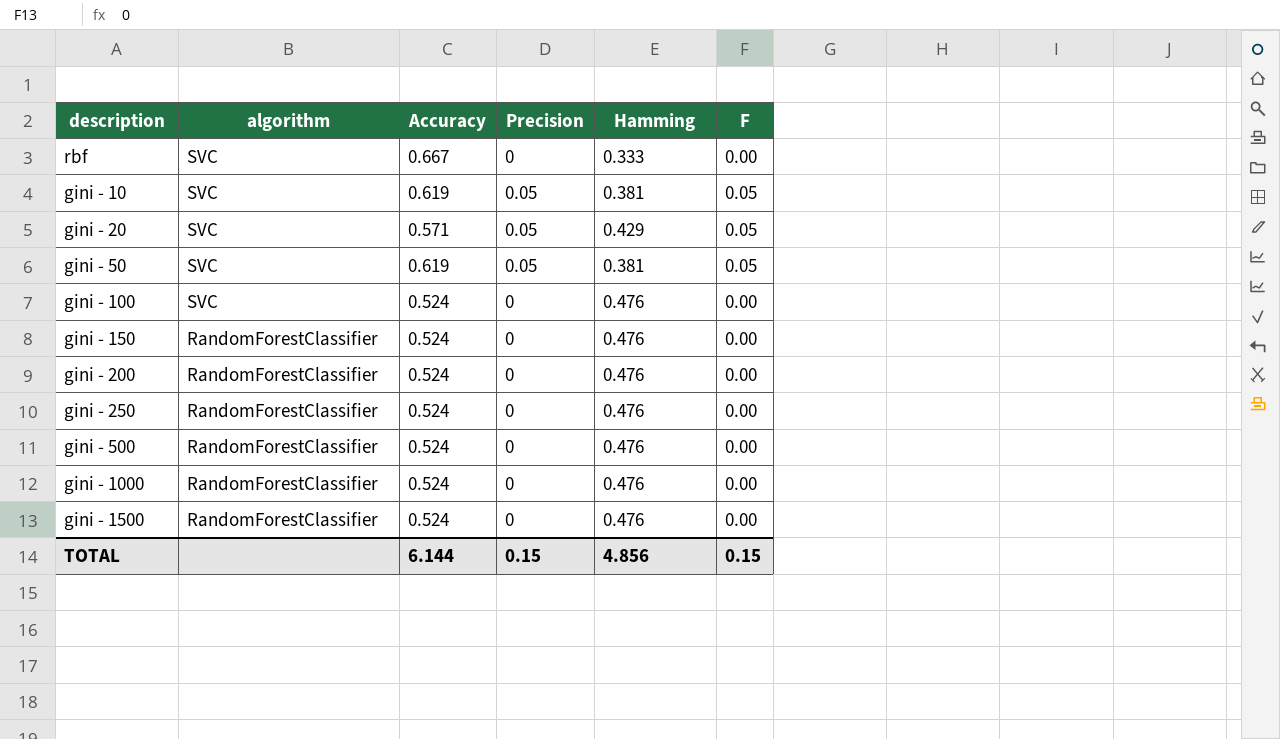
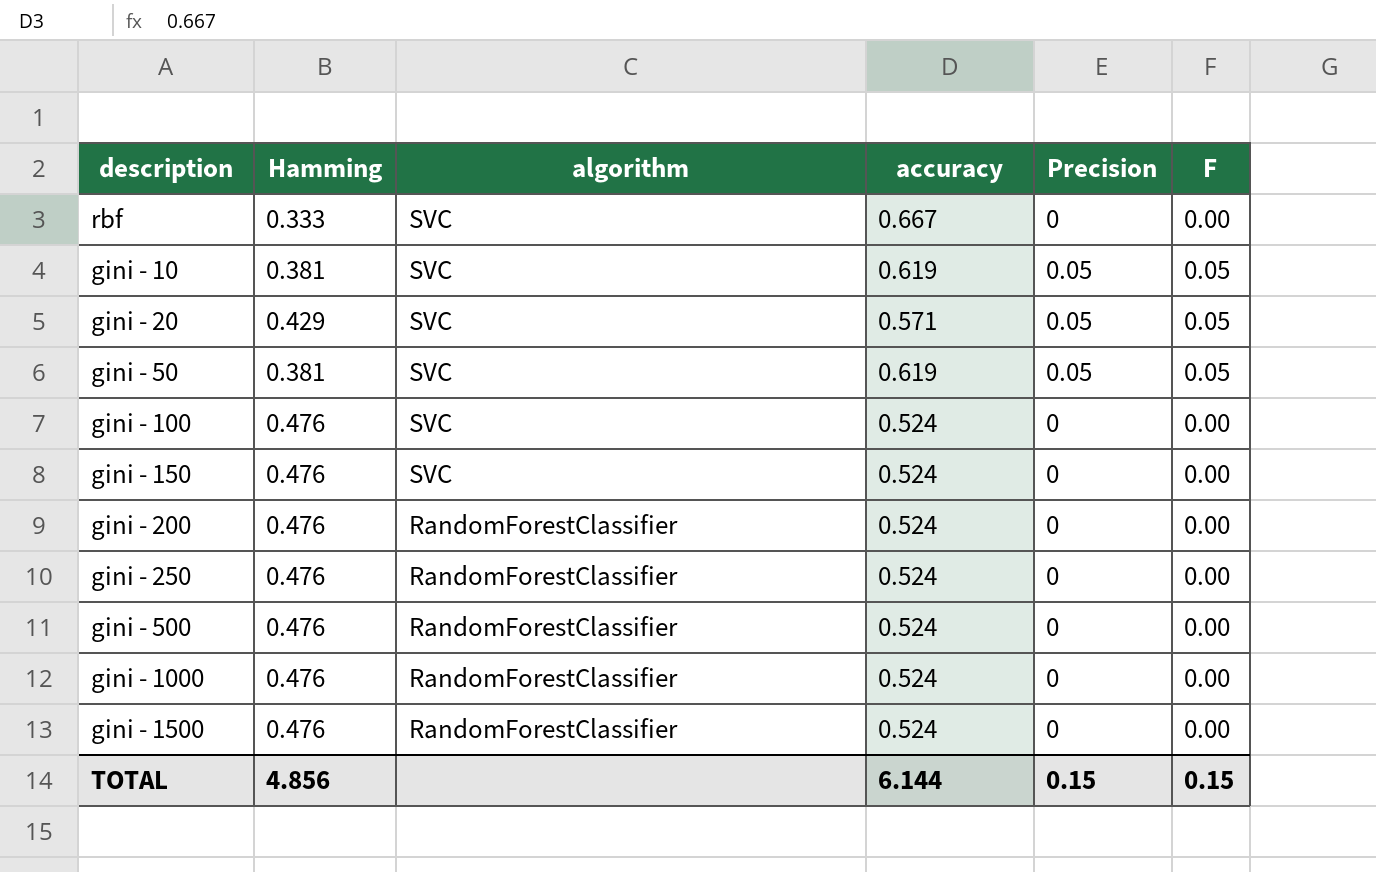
column Hamming | position: 5 -> 2
column name: Accuracy -> accuracy
gini - 150 | algorithm: RandomForestClassifier -> SVC

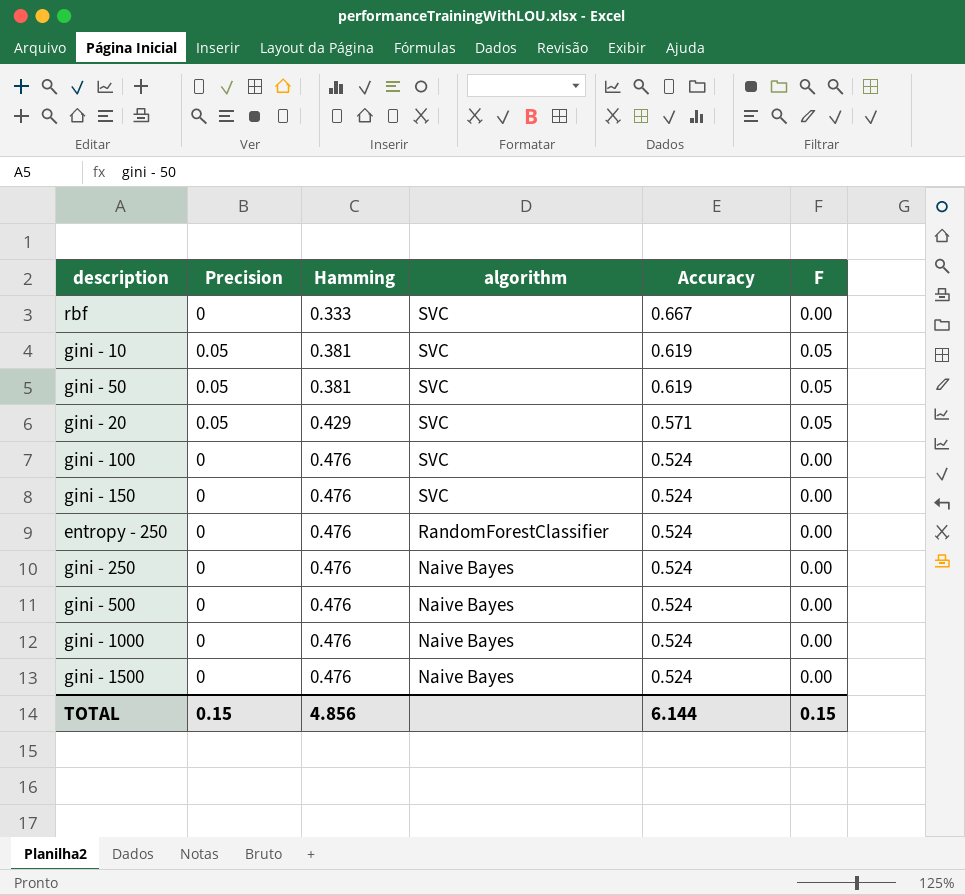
row order: algorithm descending -> Hamming ascending
column Precision | position: 5 -> 2
column name: accuracy -> Accuracy
row gini - 200: 0.476 | RandomForestClassifier | 0.524 | 0 | 0.00 -> none
row entropy - 250: none -> 0 | 0.476 | RandomForestClassifier | 0.524 | 0.00
gini - 250 | algorithm: RandomForestClassifier -> Naive Bayes
gini - 500 | algorithm: RandomForestClassifier -> Naive Bayes
gini - 1000 | algorithm: RandomForestClassifier -> Naive Bayes
gini - 1500 | algorithm: RandomForestClassifier -> Naive Bayes

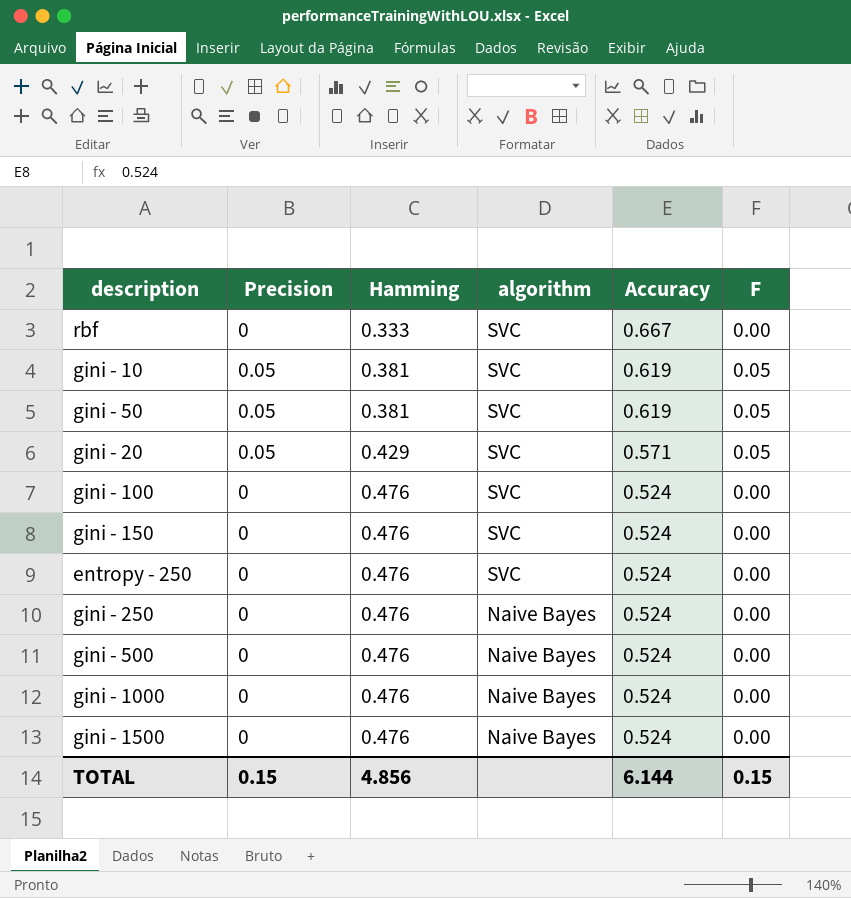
entropy - 250 | algorithm: RandomForestClassifier -> SVC

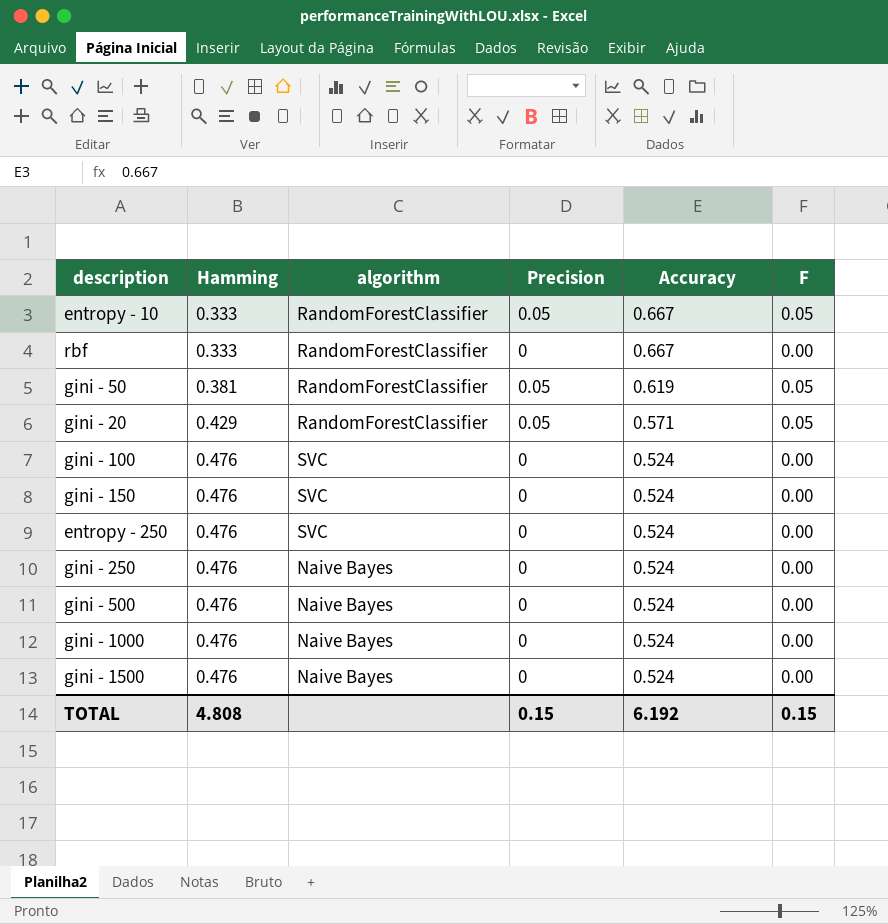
column Precision | position: 2 -> 4
row gini - 10: 0.05 | 0.381 | SVC | 0.619 | 0.05 -> none
row entropy - 10: none -> 0.333 | RandomForestClassifier | 0.05 | 0.667 | 0.05
rbf | algorithm: SVC -> RandomForestClassifier
gini - 50 | algorithm: SVC -> RandomForestClassifier
gini - 20 | algorithm: SVC -> RandomForestClassifier
TOTAL | Hamming: 4.856 -> 4.808
TOTAL | Accuracy: 6.144 -> 6.192

